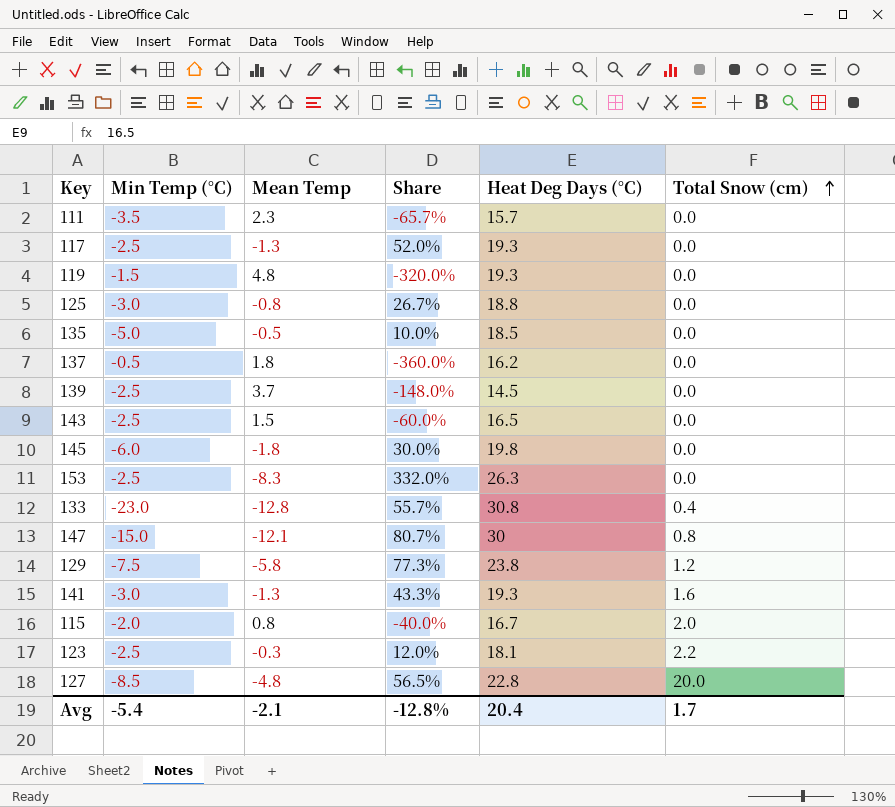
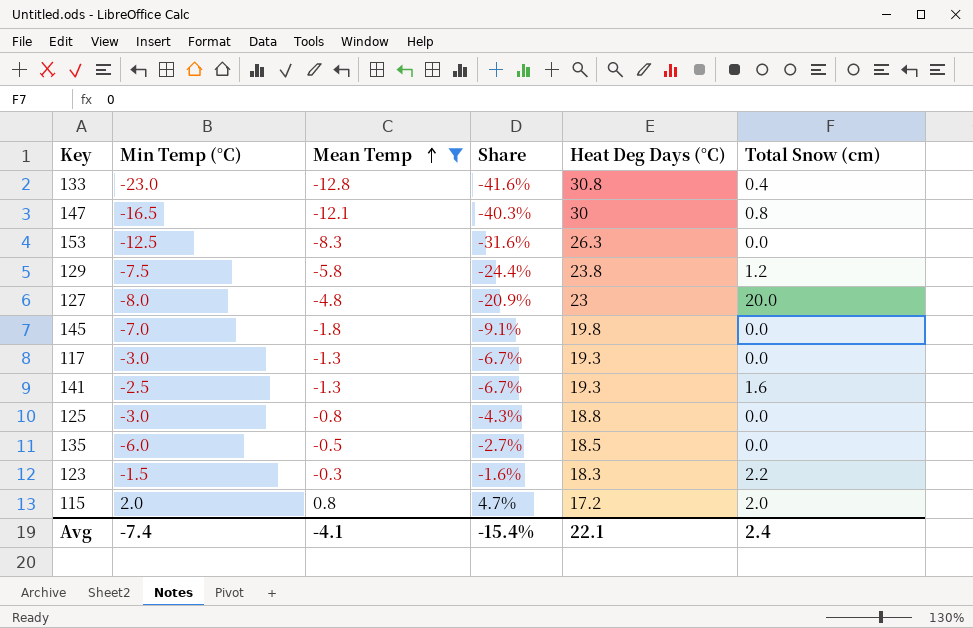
filter: none -> Mean Temp <= 0.8
row order: Total Snow (cm) ascending -> Mean Temp ascending
column Share | formula: [Mean Temp] / [Min Temp (°C)] -> [Mean Temp] / [Heat Deg Days (°C)]
147 | Min Temp (°C): -15.0 -> -16.5
153 | Min Temp (°C): -2.5 -> -12.5
127 | Min Temp (°C): -8.5 -> -8.0
127 | Heat Deg Days (°C): 22.8 -> 23
145 | Min Temp (°C): -6.0 -> -7.0
117 | Min Temp (°C): -2.5 -> -3.0
141 | Min Temp (°C): -3.0 -> -2.5
135 | Min Temp (°C): -5.0 -> -6.0
123 | Min Temp (°C): -2.5 -> -1.5
123 | Heat Deg Days (°C): 18.1 -> 18.3
115 | Min Temp (°C): -2.0 -> 2.0
115 | Heat Deg Days (°C): 16.7 -> 17.2
Avg | Min Temp (°C): -5.4 -> -7.4
Avg | Mean Temp: -2.1 -> -4.1
Avg | Share: -12.8% -> -15.4%
Avg | Heat Deg Days (°C): 20.4 -> 22.1
Avg | Total Snow (cm): 1.7 -> 2.4

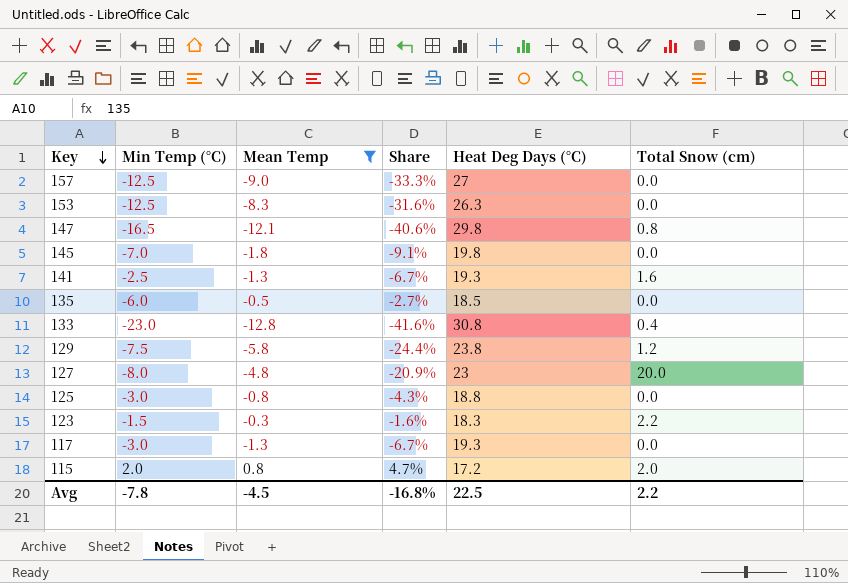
row order: Mean Temp ascending -> Key descending
row 157: none -> -12.5 | -9.0 | -33.3% | 27 | 0.0
147 | Share: -40.3% -> -40.6%
147 | Heat Deg Days (°C): 30 -> 29.8
Avg | Min Temp (°C): -7.4 -> -7.8
Avg | Mean Temp: -4.1 -> -4.5
Avg | Share: -15.4% -> -16.8%
Avg | Heat Deg Days (°C): 22.1 -> 22.5
Avg | Total Snow (cm): 2.4 -> 2.2

